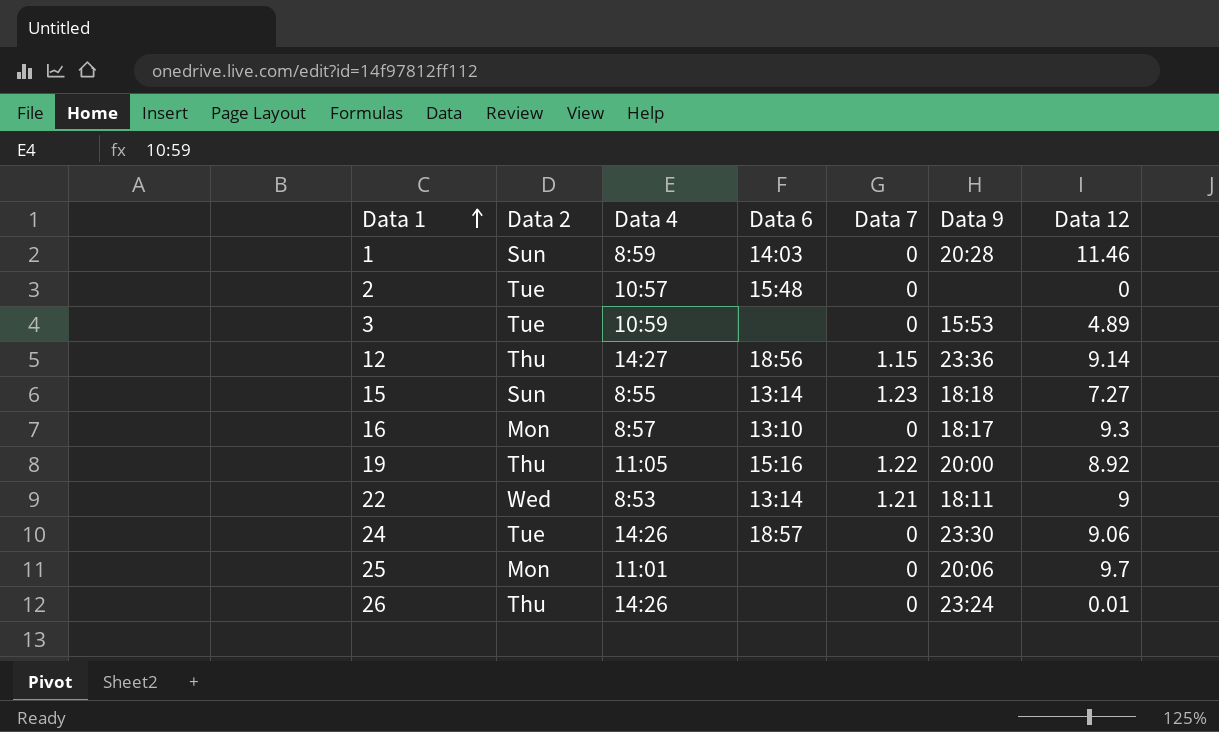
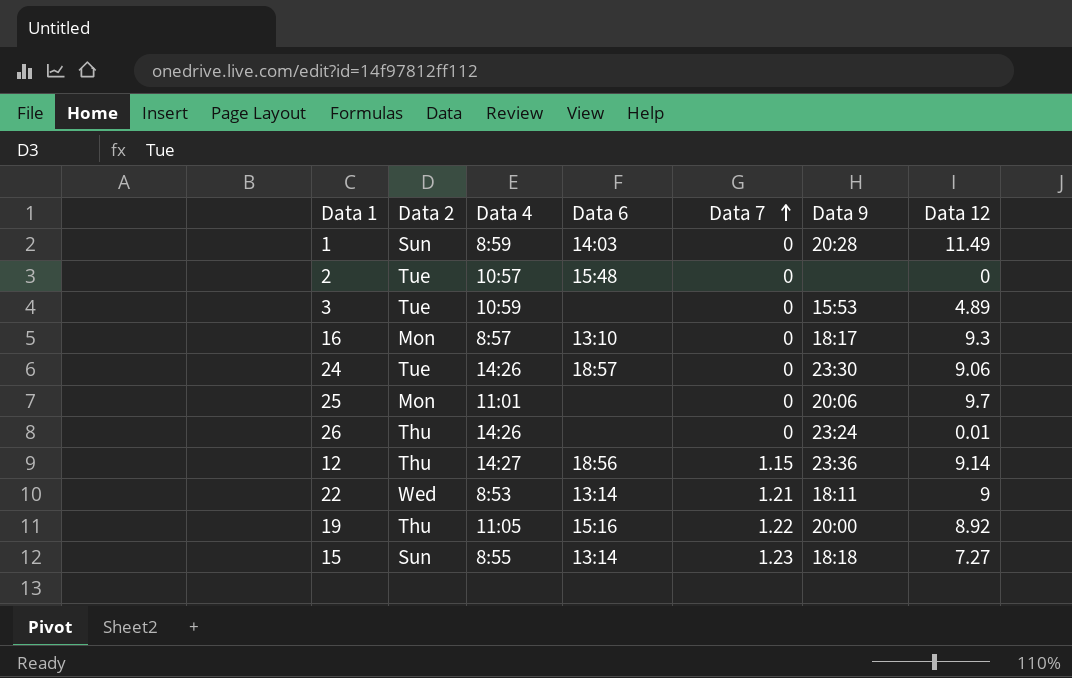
row order: Data 1 ascending -> Data 7 ascending
1 | Data 12: 11.46 -> 11.49

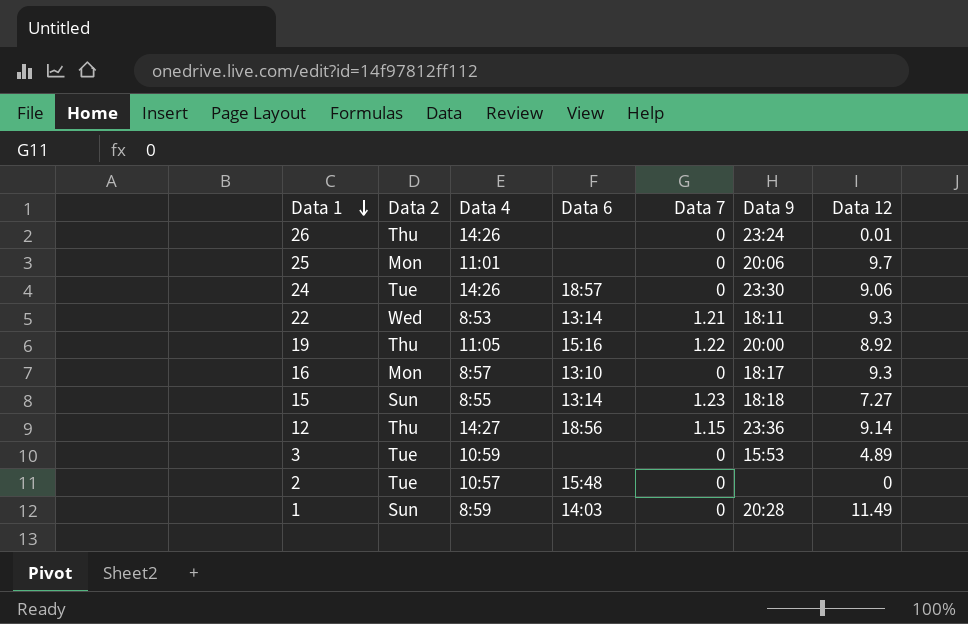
row order: Data 7 ascending -> Data 1 descending
22 | Data 12: 9 -> 9.3

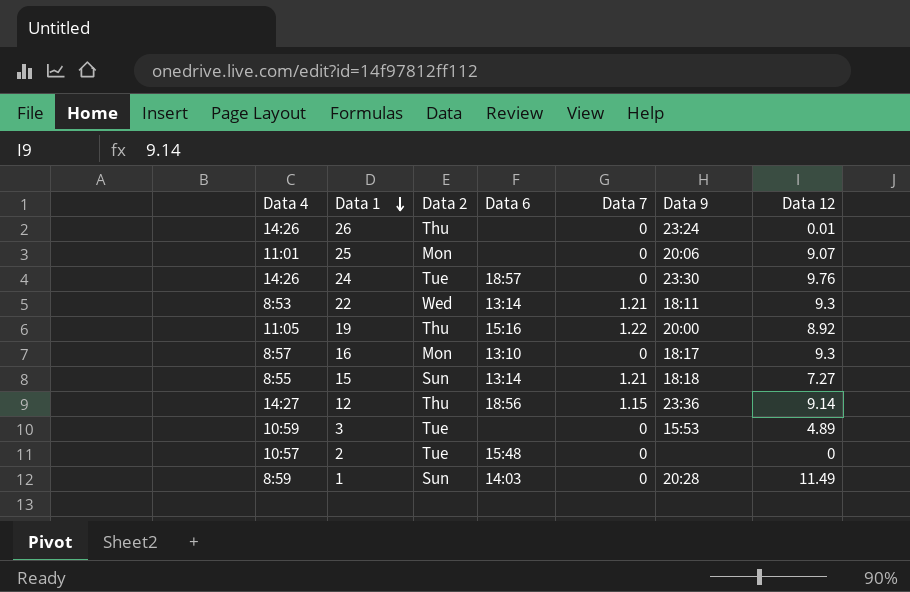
column Data 4 | position: 3 -> 1
25 | Data 12: 9.7 -> 9.07
24 | Data 12: 9.06 -> 9.76
15 | Data 7: 1.23 -> 1.21

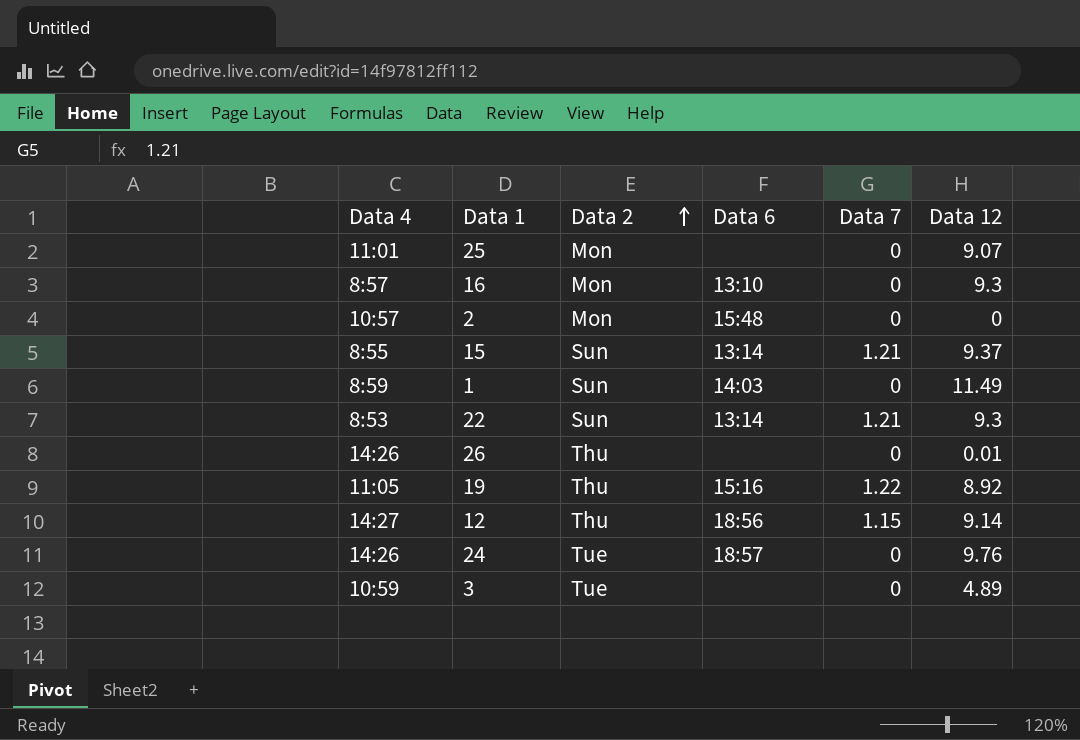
row order: Data 1 descending -> Data 2 ascending
column Data 9 | position: 6 -> none
2 | Data 2: Tue -> Mon
15 | Data 12: 7.27 -> 9.37
22 | Data 2: Wed -> Sun

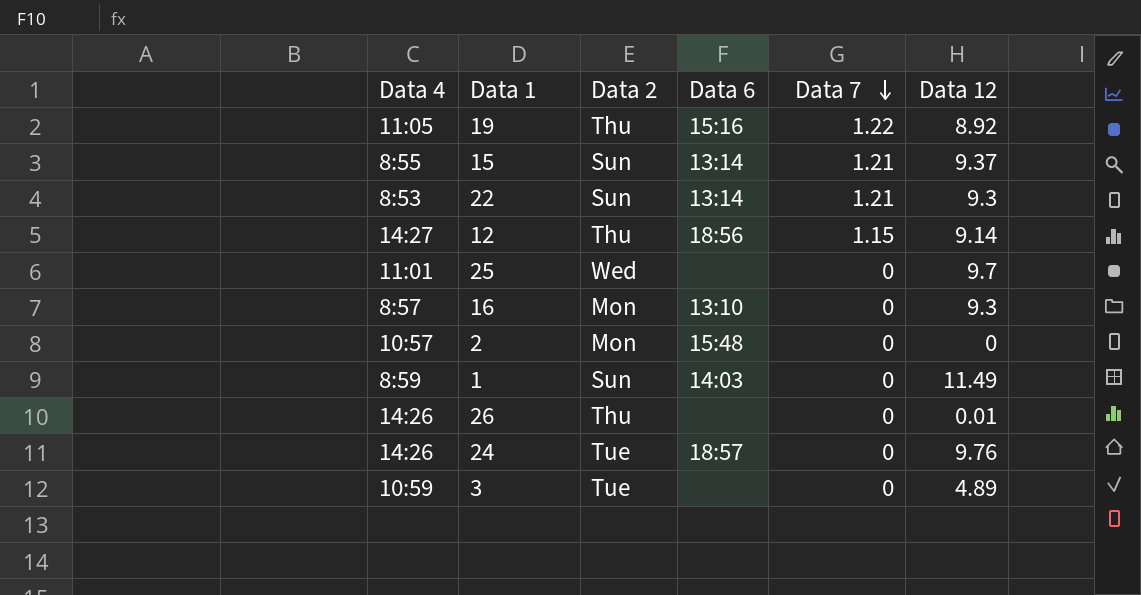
row order: Data 2 ascending -> Data 7 descending
25 | Data 2: Mon -> Wed
25 | Data 12: 9.07 -> 9.7

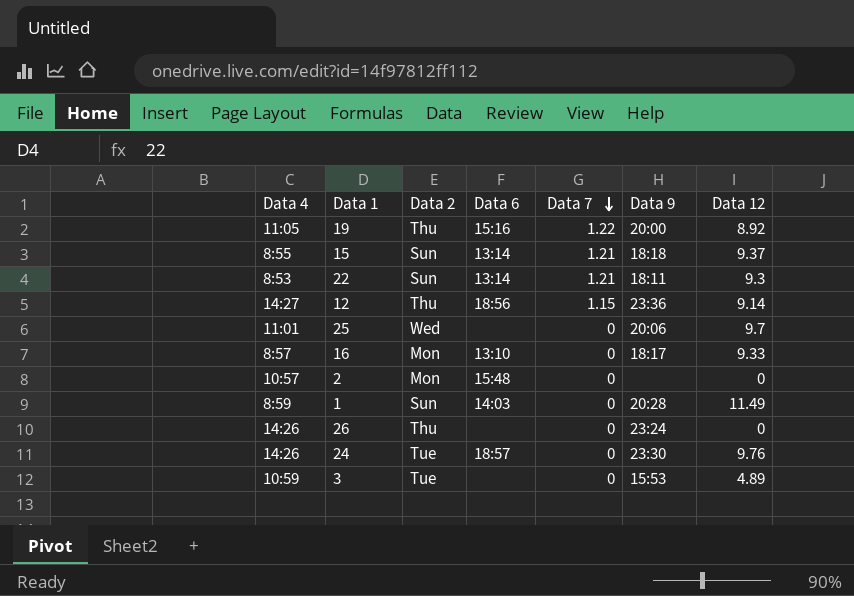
column Data 9 | position: none -> 6
16 | Data 12: 9.3 -> 9.33
26 | Data 12: 0.01 -> 0

